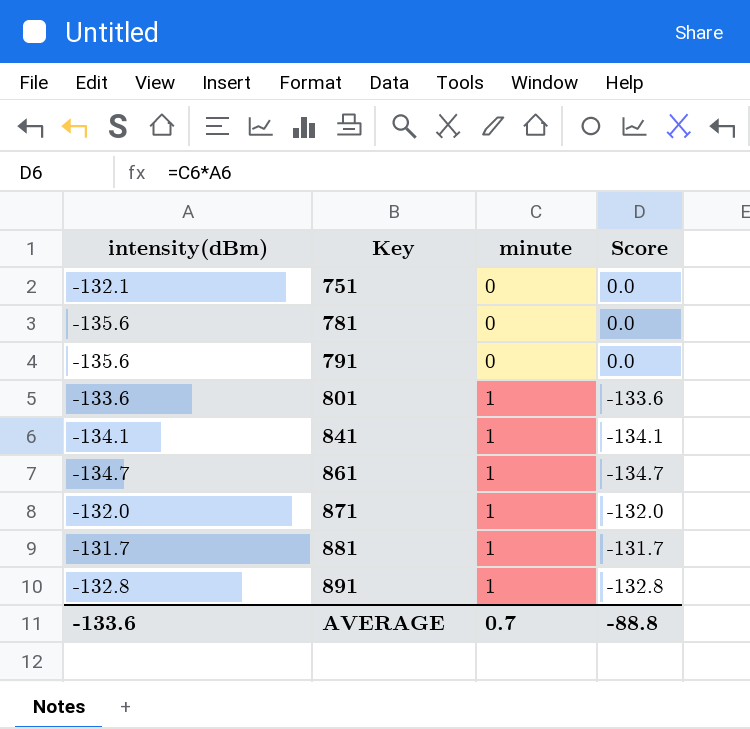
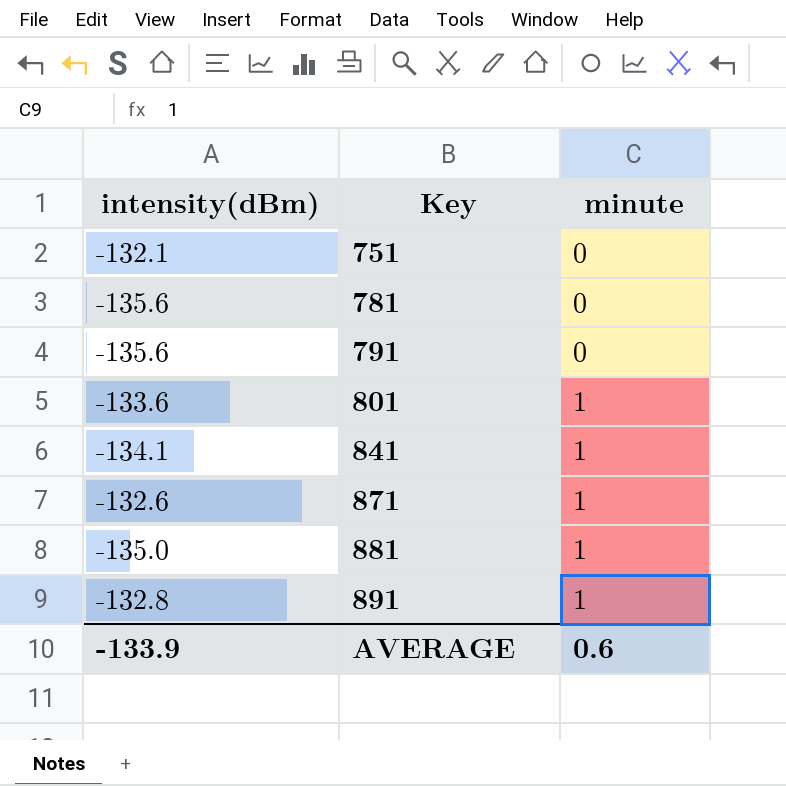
column Score | formula: [intensity(dBm)] * [minute] -> none
row 861: -134.7 | 1 | -134.7 -> none
871 | intensity(dBm): -132.0 -> -132.6
881 | intensity(dBm): -131.7 -> -135.0
AVERAGE | intensity(dBm): -133.6 -> -133.9
AVERAGE | minute: 0.7 -> 0.6

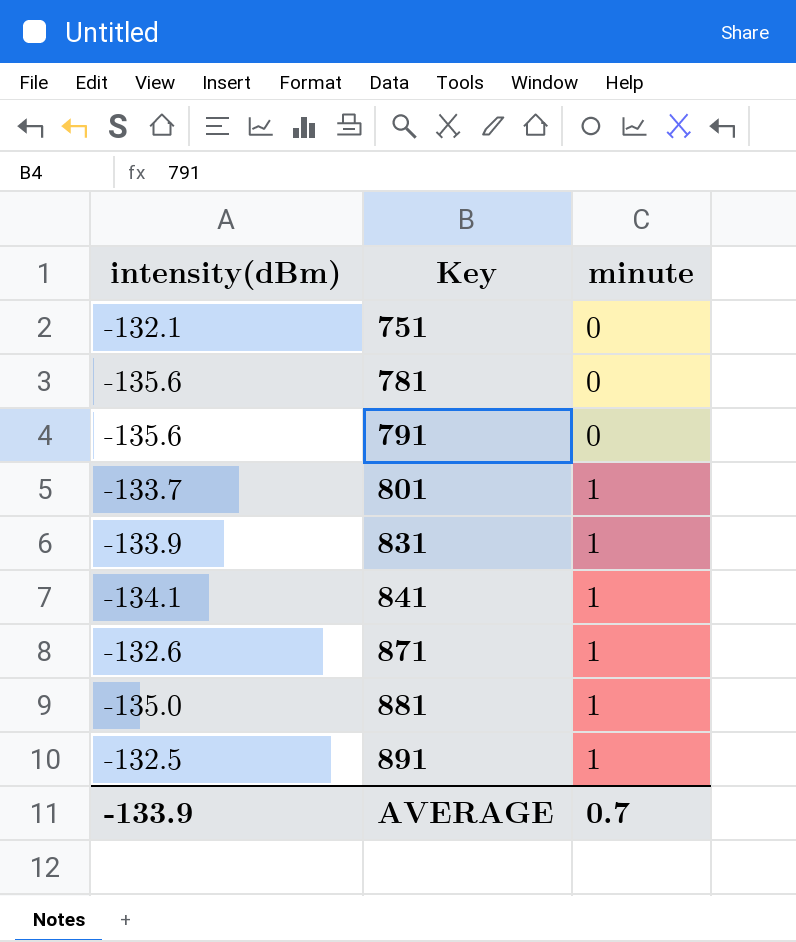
801 | intensity(dBm): -133.6 -> -133.7
row 831: none -> -133.9 | 1
891 | intensity(dBm): -132.8 -> -132.5
AVERAGE | minute: 0.6 -> 0.7

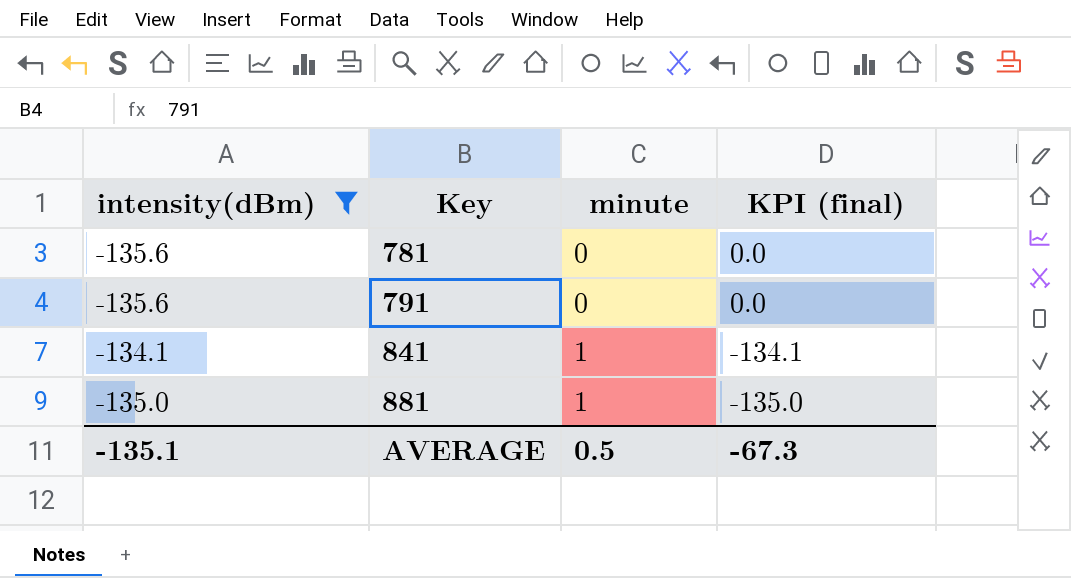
filter: none -> intensity(dBm) <= -134.1
column KPI (final) | formula: none -> [intensity(dBm)] * [minute]
AVERAGE | intensity(dBm): -133.9 -> -135.1
AVERAGE | minute: 0.7 -> 0.5

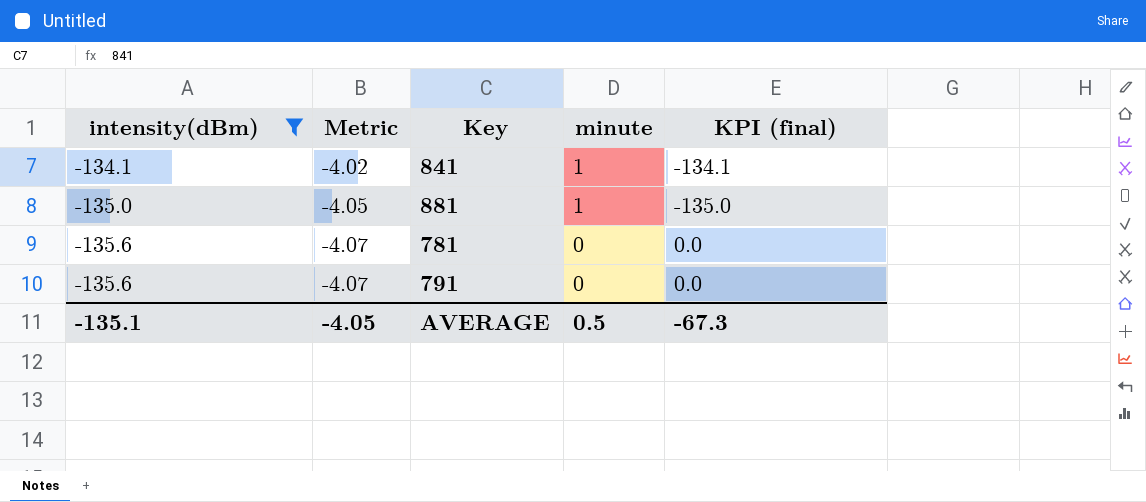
row order: Key ascending -> intensity(dBm) descending
column Metric | formula: none -> [intensity(dBm)] * 0.03

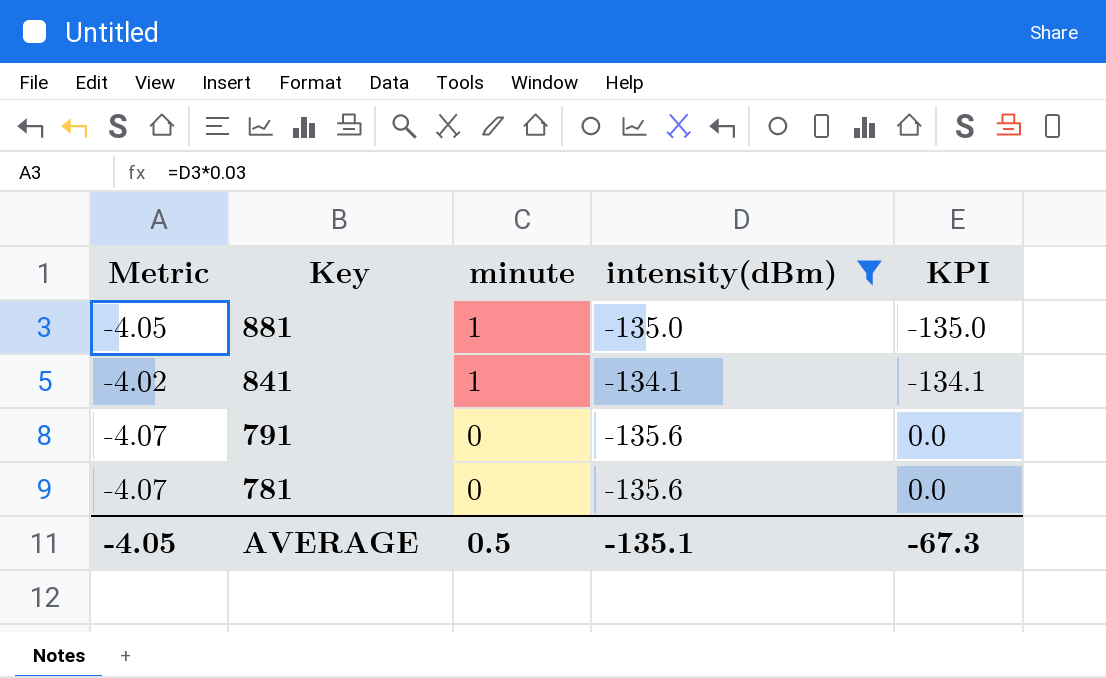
row order: intensity(dBm) descending -> Key descending
column intensity(dBm) | position: 1 -> 4
column name: KPI (final) -> KPI

